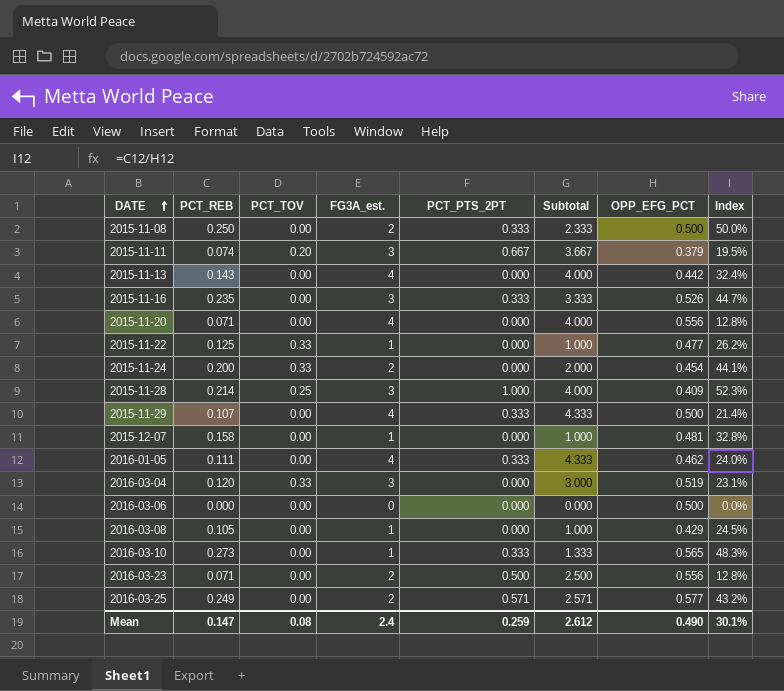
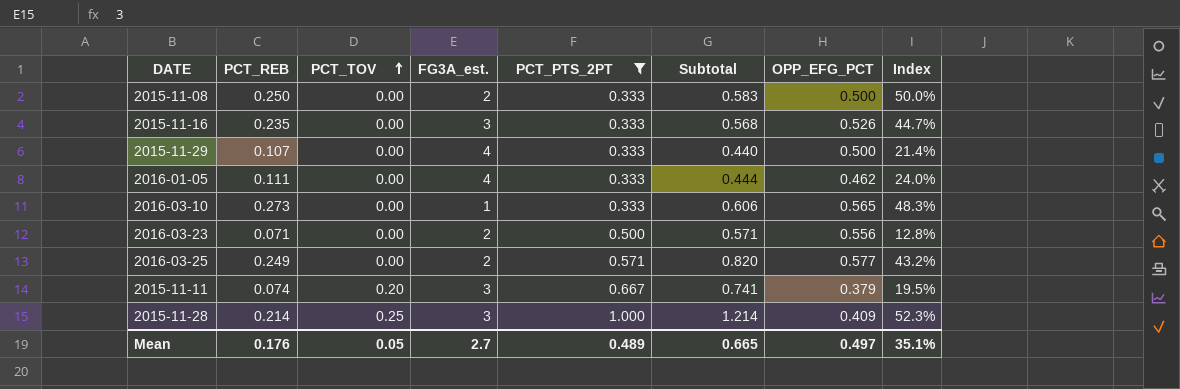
filter: none -> PCT_PTS_2PT != 0.000
row order: DATE ascending -> PCT_TOV ascending
column Subtotal | formula: [FG3A_est.] + [PCT_PTS_2PT] -> [PCT_REB] + [PCT_PTS_2PT]
Mean | PCT_REB: 0.147 -> 0.176
Mean | PCT_TOV: 0.08 -> 0.05
Mean | FG3A_est.: 2.4 -> 2.7
Mean | PCT_PTS_2PT: 0.259 -> 0.489
Mean | Subtotal: 2.612 -> 0.665
Mean | OPP_EFG_PCT: 0.490 -> 0.497
Mean | Index: 30.1% -> 35.1%

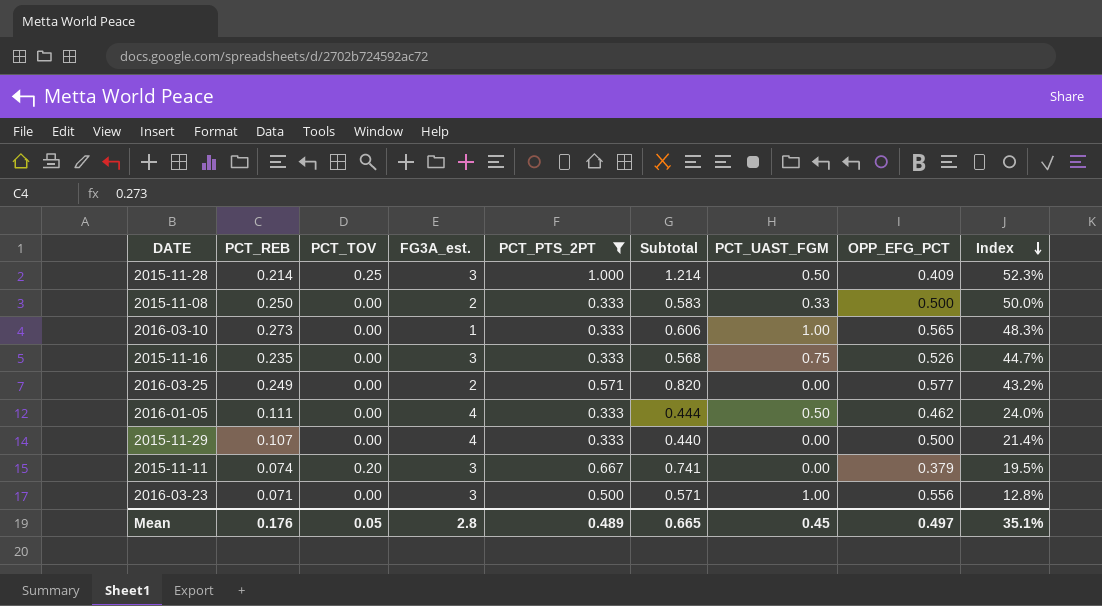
row order: PCT_TOV ascending -> Index descending
column PCT_UAST_FGM | position: none -> 7
2016-03-23 | FG3A_est.: 2 -> 3
Mean | FG3A_est.: 2.7 -> 2.8

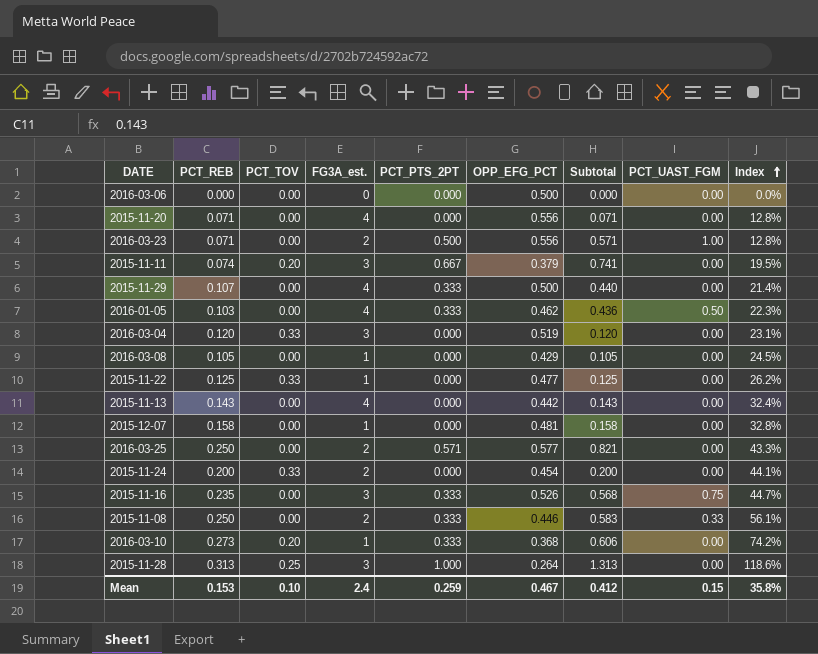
filter: PCT_PTS_2PT != 0.000 -> none
row order: Index descending -> Index ascending
column OPP_EFG_PCT | position: 8 -> 6
2016-03-23 | FG3A_est.: 3 -> 2
2016-01-05 | PCT_REB: 0.111 -> 0.103
2016-01-05 | Subtotal: 0.444 -> 0.436
2016-01-05 | Index: 24.0% -> 22.3%
2016-03-25 | PCT_REB: 0.249 -> 0.250
2016-03-25 | Subtotal: 0.820 -> 0.821
2016-03-25 | Index: 43.2% -> 43.3%
2015-11-08 | OPP_EFG_PCT: 0.500 -> 0.446
2015-11-08 | Index: 50.0% -> 56.1%
2016-03-10 | PCT_TOV: 0.00 -> 0.20
2016-03-10 | OPP_EFG_PCT: 0.565 -> 0.368
2016-03-10 | PCT_UAST_FGM: 1.00 -> 0.00
2016-03-10 | Index: 48.3% -> 74.2%
2015-11-28 | PCT_REB: 0.214 -> 0.313
2015-11-28 | OPP_EFG_PCT: 0.409 -> 0.264
2015-11-28 | Subtotal: 1.214 -> 1.313
2015-11-28 | PCT_UAST_FGM: 0.50 -> 0.00
2015-11-28 | Index: 52.3% -> 118.6%
Mean | PCT_REB: 0.176 -> 0.153
Mean | PCT_TOV: 0.05 -> 0.10
Mean | FG3A_est.: 2.8 -> 2.4
Mean | PCT_PTS_2PT: 0.489 -> 0.259
Mean | OPP_EFG_PCT: 0.497 -> 0.467
Mean | Subtotal: 0.665 -> 0.412
Mean | PCT_UAST_FGM: 0.45 -> 0.15
Mean | Index: 35.1% -> 35.8%

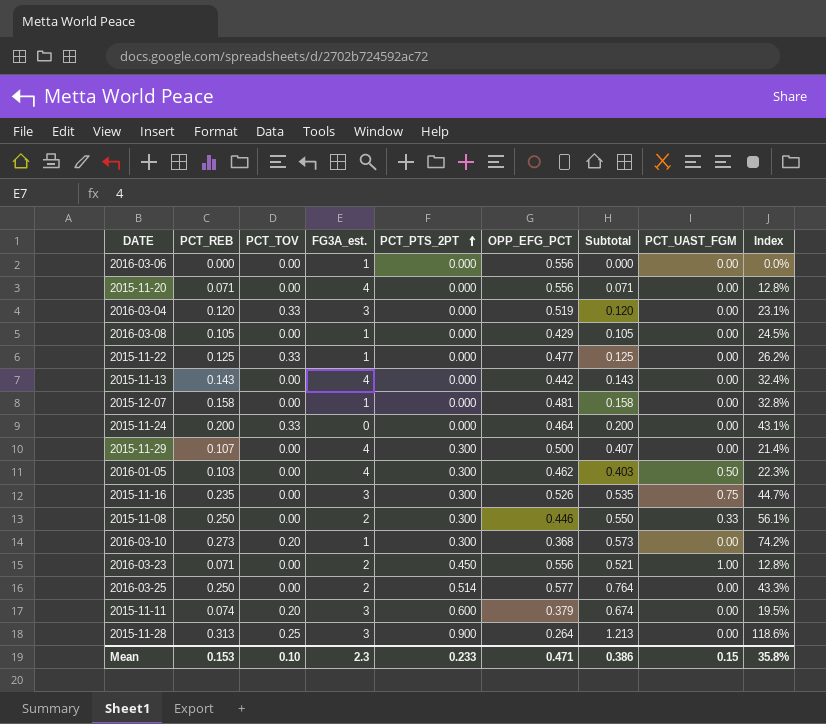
row order: Index ascending -> PCT_PTS_2PT ascending
2016-03-06 | FG3A_est.: 0 -> 1
2016-03-06 | OPP_EFG_PCT: 0.500 -> 0.556
2015-11-24 | FG3A_est.: 2 -> 0
2015-11-24 | OPP_EFG_PCT: 0.454 -> 0.464
2015-11-24 | Index: 44.1% -> 43.1%
2015-11-29 | PCT_PTS_2PT: 0.333 -> 0.300
2015-11-29 | Subtotal: 0.440 -> 0.407
2016-01-05 | PCT_PTS_2PT: 0.333 -> 0.300
2016-01-05 | Subtotal: 0.436 -> 0.403
2015-11-16 | PCT_PTS_2PT: 0.333 -> 0.300
2015-11-16 | Subtotal: 0.568 -> 0.535
2015-11-08 | PCT_PTS_2PT: 0.333 -> 0.300
2015-11-08 | Subtotal: 0.583 -> 0.550
2016-03-10 | PCT_PTS_2PT: 0.333 -> 0.300
2016-03-10 | Subtotal: 0.606 -> 0.573
2016-03-23 | PCT_PTS_2PT: 0.500 -> 0.450
2016-03-23 | Subtotal: 0.571 -> 0.521
2016-03-25 | PCT_PTS_2PT: 0.571 -> 0.514
2016-03-25 | Subtotal: 0.821 -> 0.764
2015-11-11 | PCT_PTS_2PT: 0.667 -> 0.600
2015-11-11 | Subtotal: 0.741 -> 0.674
2015-11-28 | PCT_PTS_2PT: 1.000 -> 0.900
2015-11-28 | Subtotal: 1.313 -> 1.213
Mean | FG3A_est.: 2.4 -> 2.3
Mean | PCT_PTS_2PT: 0.259 -> 0.233
Mean | OPP_EFG_PCT: 0.467 -> 0.471
Mean | Subtotal: 0.412 -> 0.386

